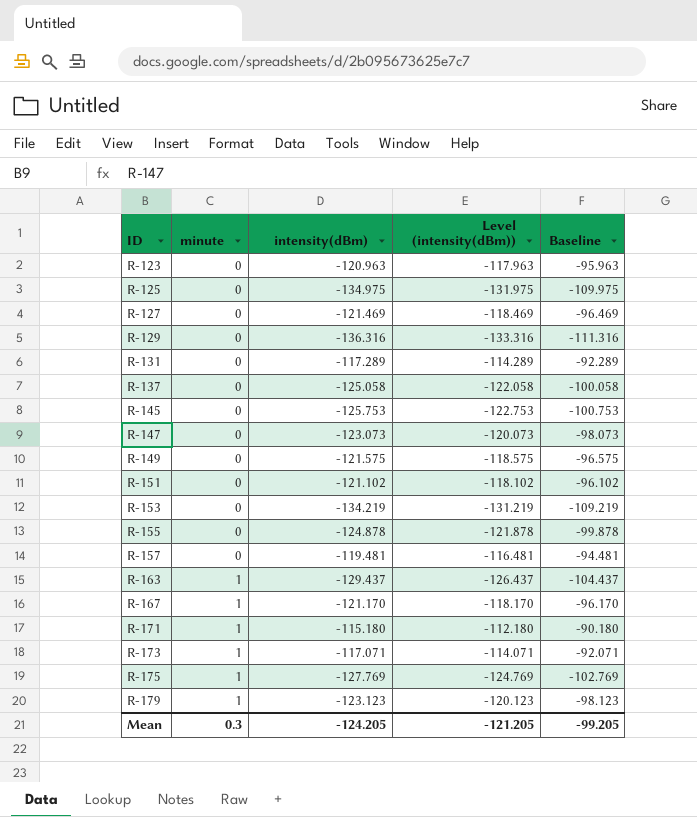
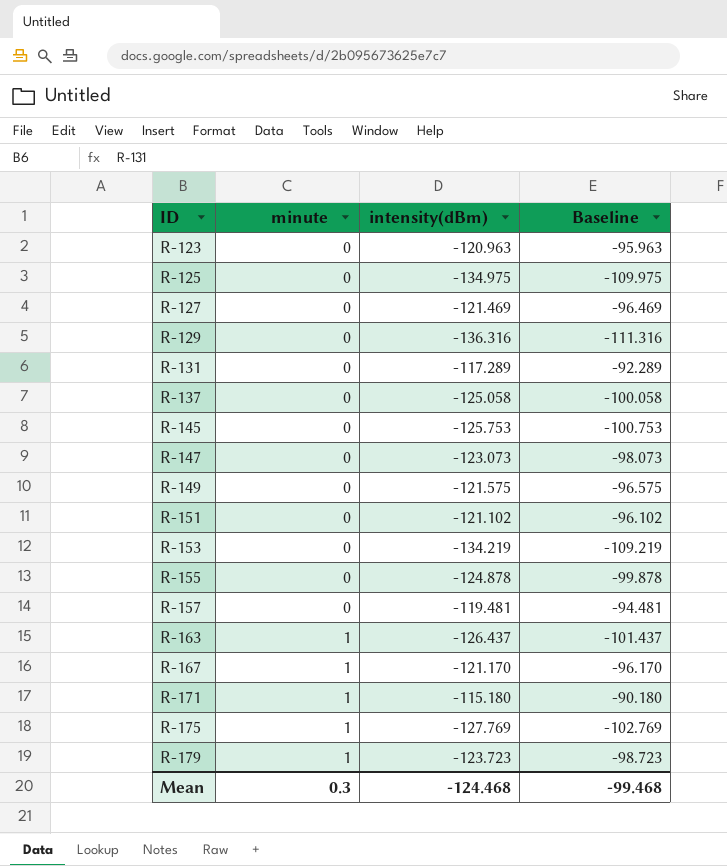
column Level (intensity(dBm)) | formula: [intensity(dBm)] + 3 -> none
row R-173: 1 | -117.071 | -114.071 | -92.071 -> none
R-163 | intensity(dBm): -129.437 -> -126.437
R-163 | Baseline: -104.437 -> -101.437
R-179 | intensity(dBm): -123.123 -> -123.723
R-179 | Baseline: -98.123 -> -98.723
Mean | intensity(dBm): -124.205 -> -124.468
Mean | Baseline: -99.205 -> -99.468

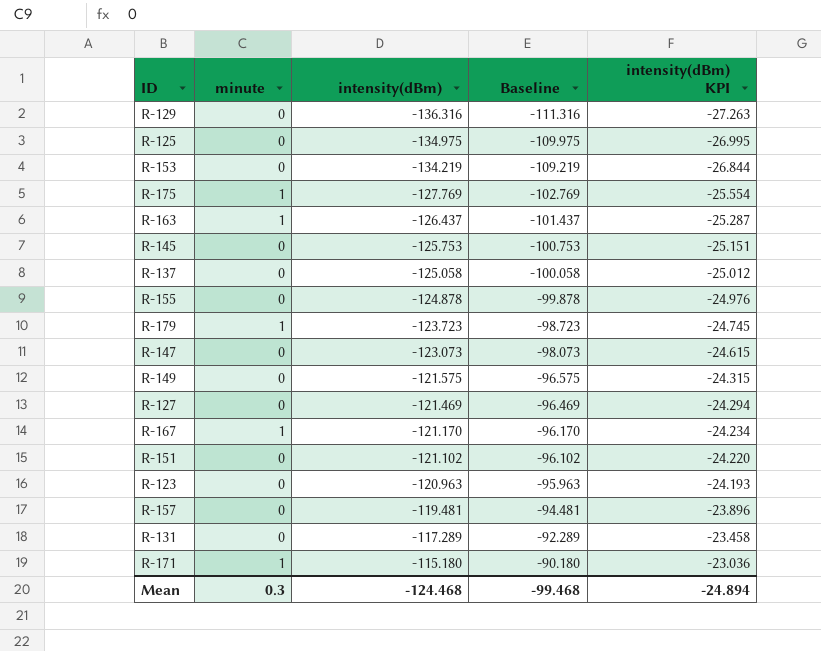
row order: ID ascending -> intensity(dBm) ascending
column intensity(dBm) KPI | formula: none -> [intensity(dBm)] * 0.2

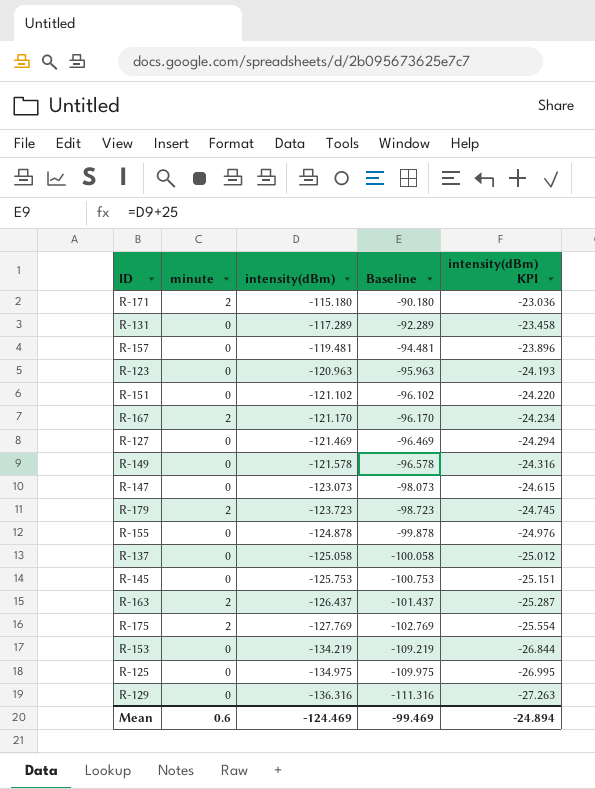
row order: intensity(dBm) ascending -> intensity(dBm) descending
R-171 | minute: 1 -> 2
R-167 | minute: 1 -> 2
R-149 | intensity(dBm): -121.575 -> -121.578
R-149 | Baseline: -96.575 -> -96.578
R-149 | intensity(dBm) KPI: -24.315 -> -24.316
R-179 | minute: 1 -> 2
R-163 | minute: 1 -> 2
R-175 | minute: 1 -> 2
Mean | minute: 0.3 -> 0.6
Mean | intensity(dBm): -124.468 -> -124.469
Mean | Baseline: -99.468 -> -99.469

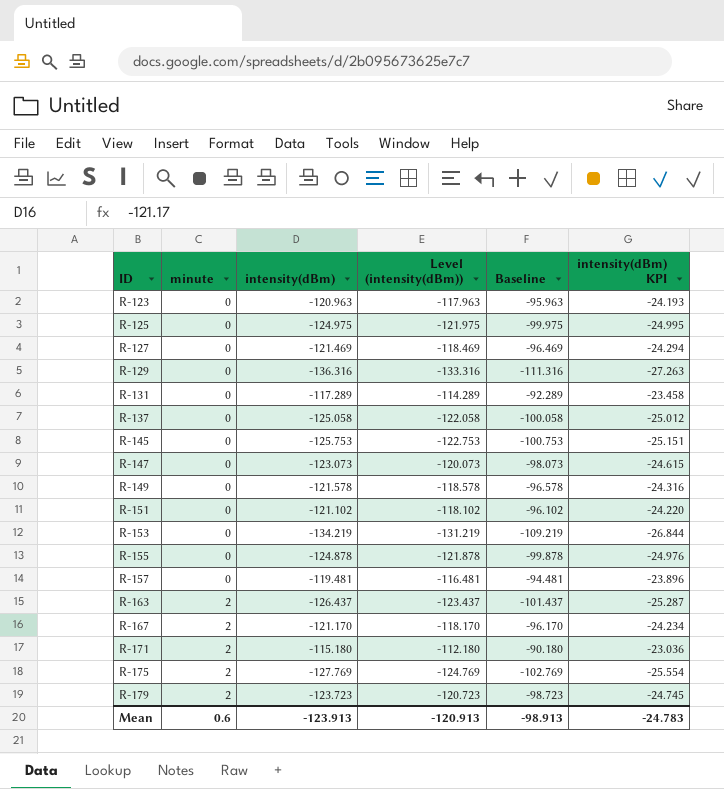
row order: intensity(dBm) descending -> ID ascending
column Level (intensity(dBm)) | formula: none -> [intensity(dBm)] + 3
R-125 | intensity(dBm): -134.975 -> -124.975
R-125 | Baseline: -109.975 -> -99.975
R-125 | intensity(dBm) KPI: -26.995 -> -24.995
Mean | intensity(dBm): -124.469 -> -123.913
Mean | Baseline: -99.469 -> -98.913
Mean | intensity(dBm) KPI: -24.894 -> -24.783

